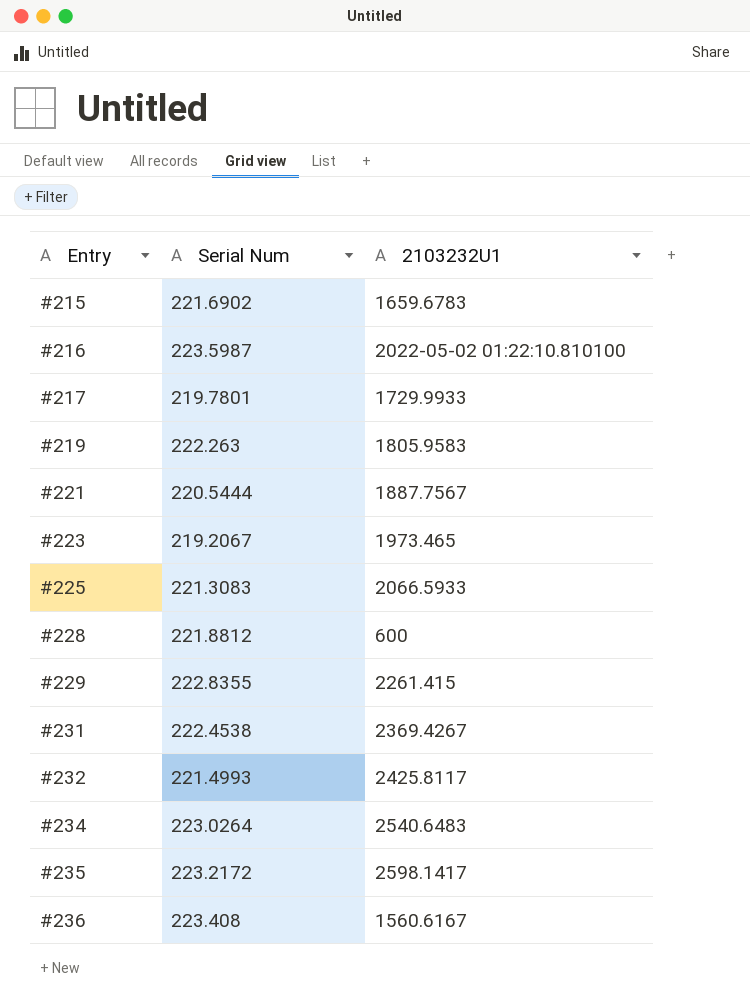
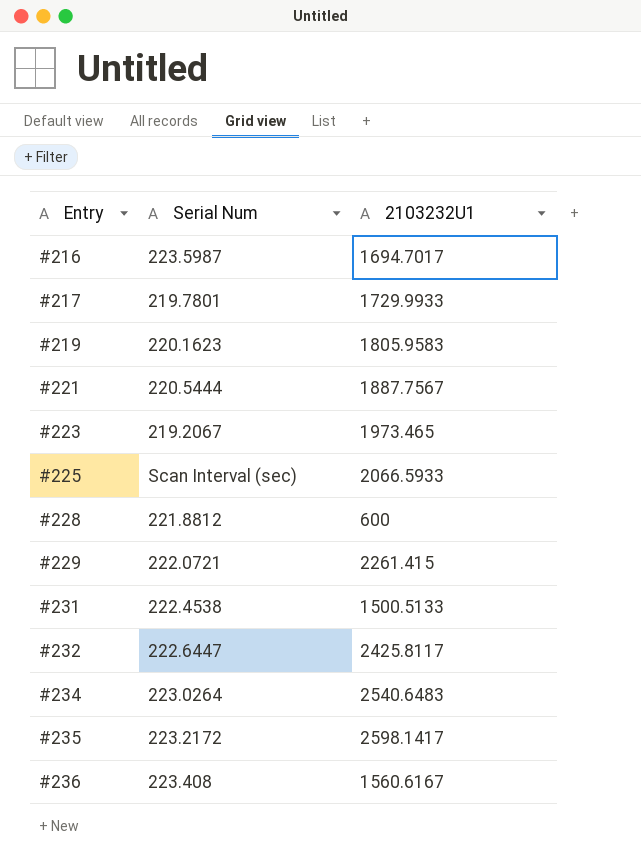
row #215: 221.6902 | 1659.6783 -> none
#216 | 2103232U1: 2022-05-02 01:22:10.810100 -> 1694.7017
#219 | Serial Num: 222.263 -> 220.1623
#225 | Serial Num: 221.3083 -> Scan Interval (sec)
#229 | Serial Num: 222.8355 -> 222.0721
#231 | 2103232U1: 2369.4267 -> 1500.5133
#232 | Serial Num: 221.4993 -> 222.6447

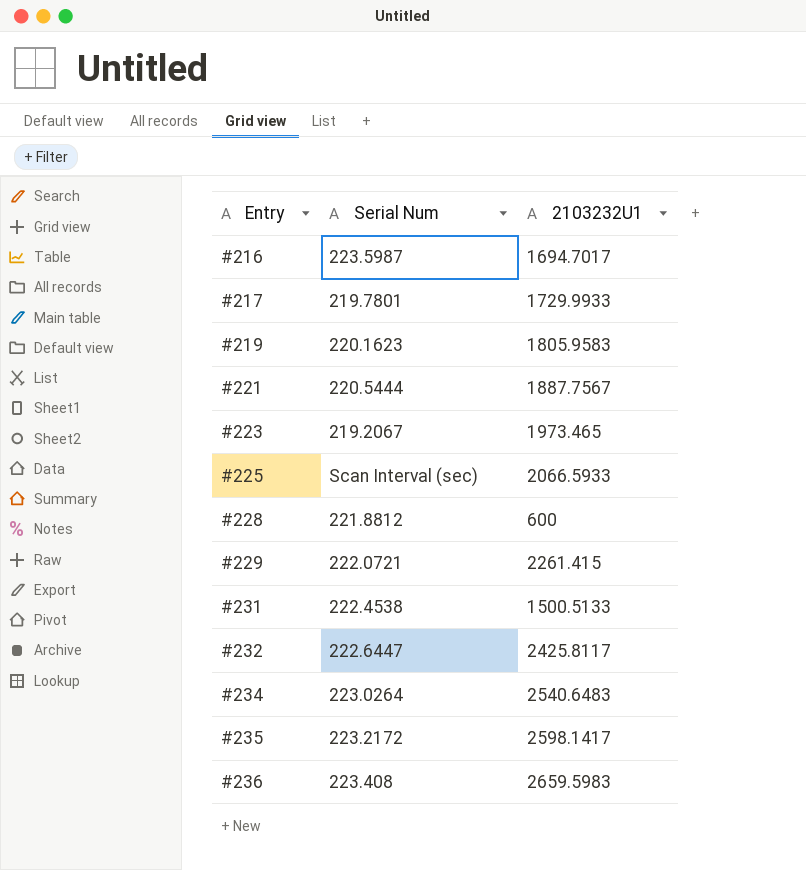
#236 | 2103232U1: 1560.6167 -> 2659.5983

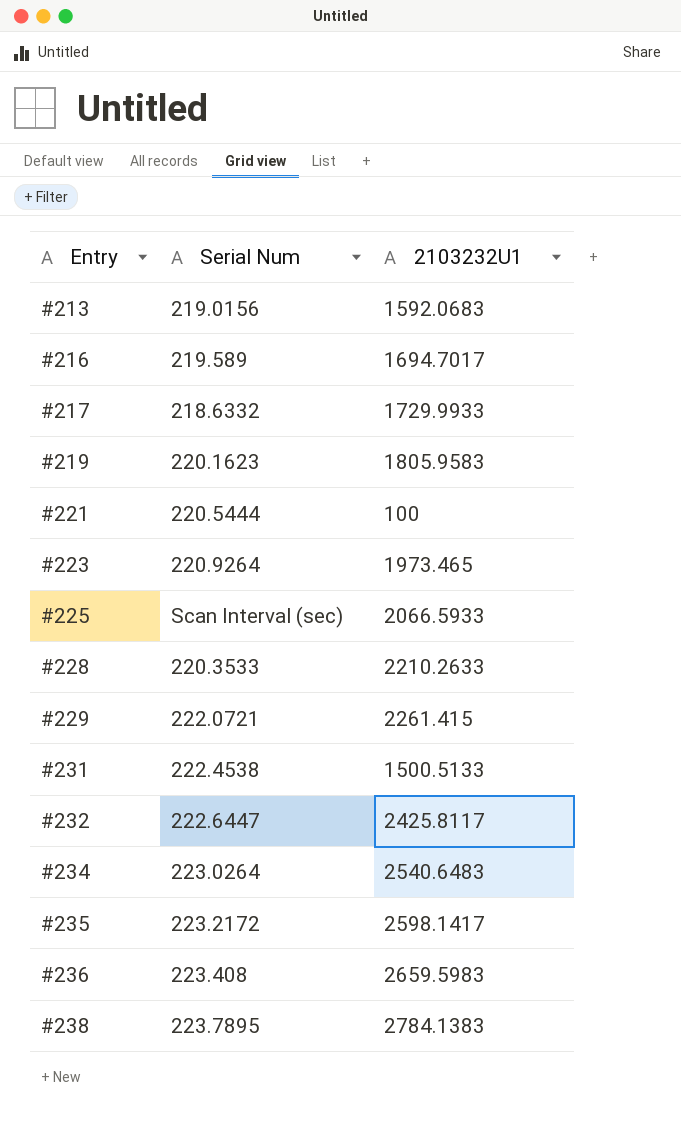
row #213: none -> 219.0156 | 1592.0683
#216 | Serial Num: 223.5987 -> 219.589
#217 | Serial Num: 219.7801 -> 218.6332
#221 | 2103232U1: 1887.7567 -> 100
#223 | Serial Num: 219.2067 -> 220.9264
#228 | Serial Num: 221.8812 -> 220.3533
#228 | 2103232U1: 600 -> 2210.2633
row #238: none -> 223.7895 | 2784.1383

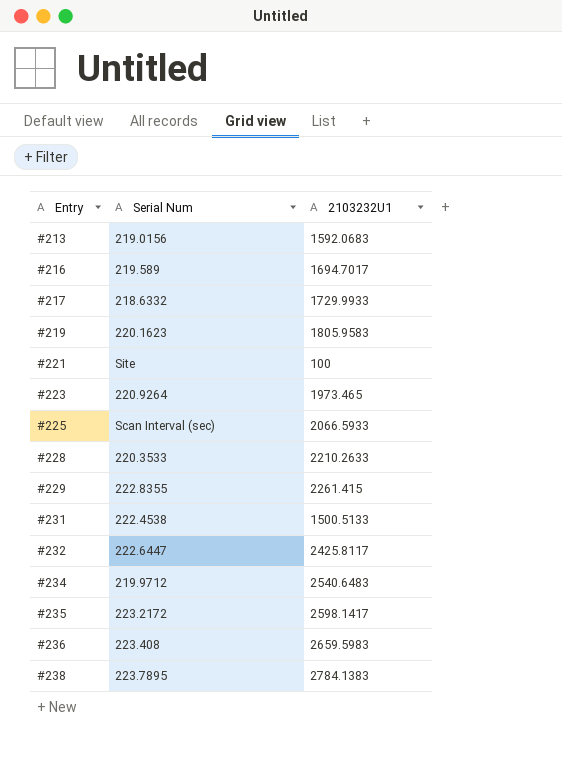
#221 | Serial Num: 220.5444 -> Site
#229 | Serial Num: 222.0721 -> 222.8355
#234 | Serial Num: 223.0264 -> 219.9712

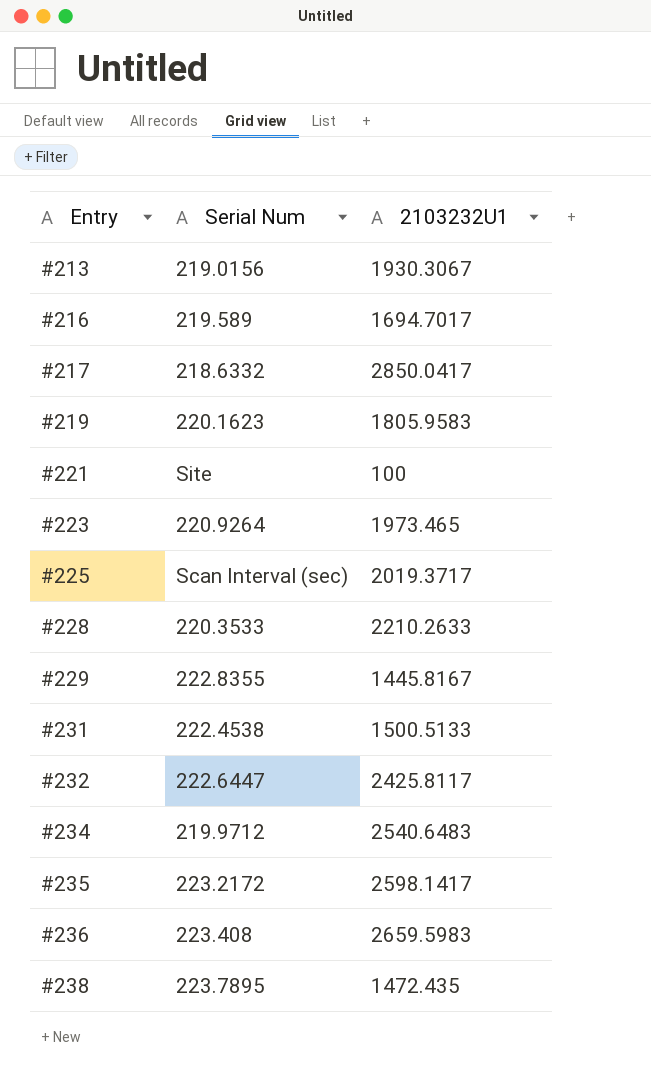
#213 | 2103232U1: 1592.0683 -> 1930.3067
#217 | 2103232U1: 1729.9933 -> 2850.0417
#225 | 2103232U1: 2066.5933 -> 2019.3717
#229 | 2103232U1: 2261.415 -> 1445.8167
#238 | 2103232U1: 2784.1383 -> 1472.435

